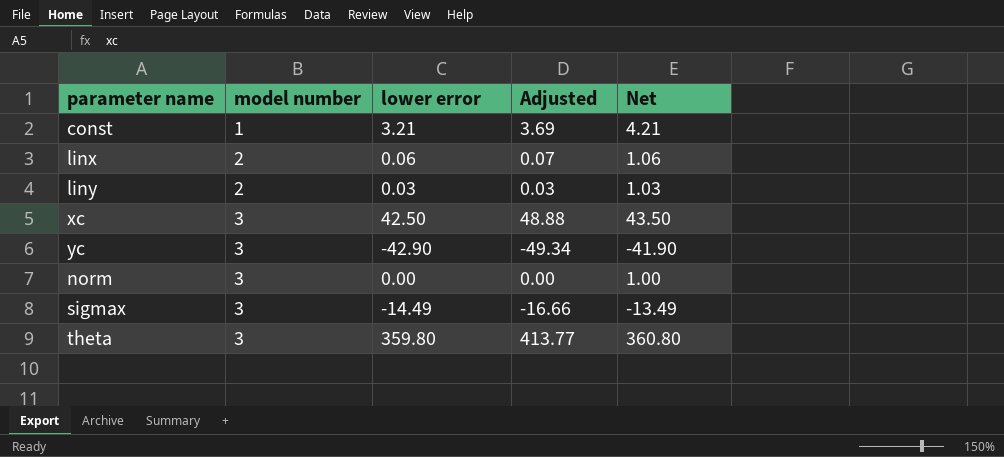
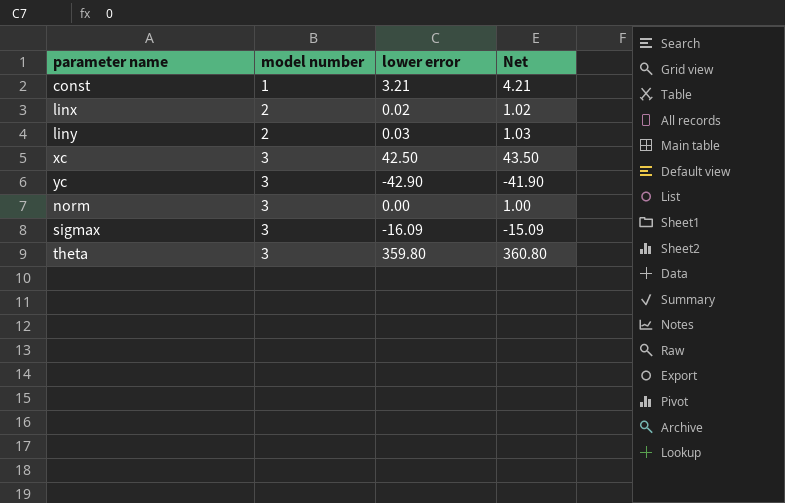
column Adjusted | formula: [lower error] * 1.15 -> none
linx | lower error: 0.06 -> 0.02
linx | Net: 1.06 -> 1.02
sigmax | lower error: -14.49 -> -16.09
sigmax | Net: -13.49 -> -15.09

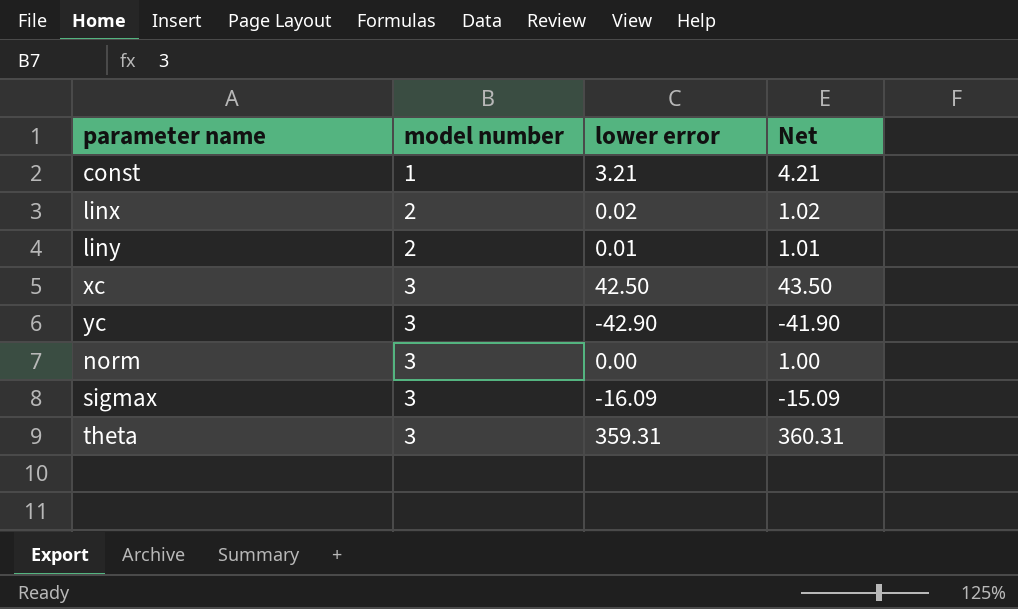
liny | lower error: 0.03 -> 0.01
liny | Net: 1.03 -> 1.01
theta | lower error: 359.80 -> 359.31
theta | Net: 360.80 -> 360.31

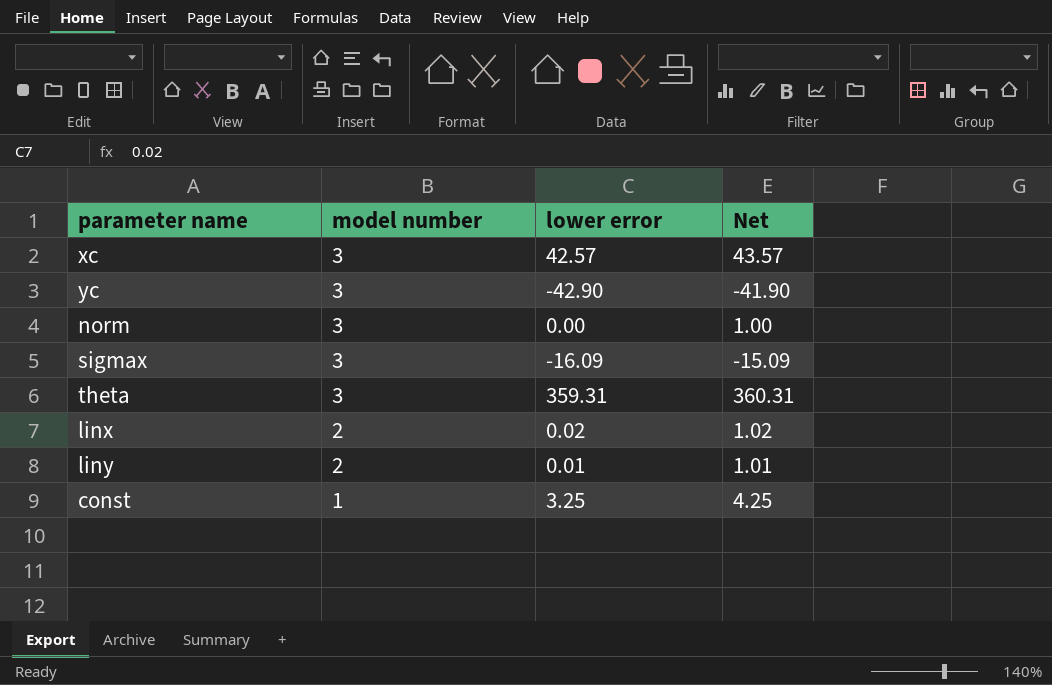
row order: model number ascending -> model number descending
xc | lower error: 42.50 -> 42.57
xc | Net: 43.50 -> 43.57
const | lower error: 3.21 -> 3.25
const | Net: 4.21 -> 4.25

